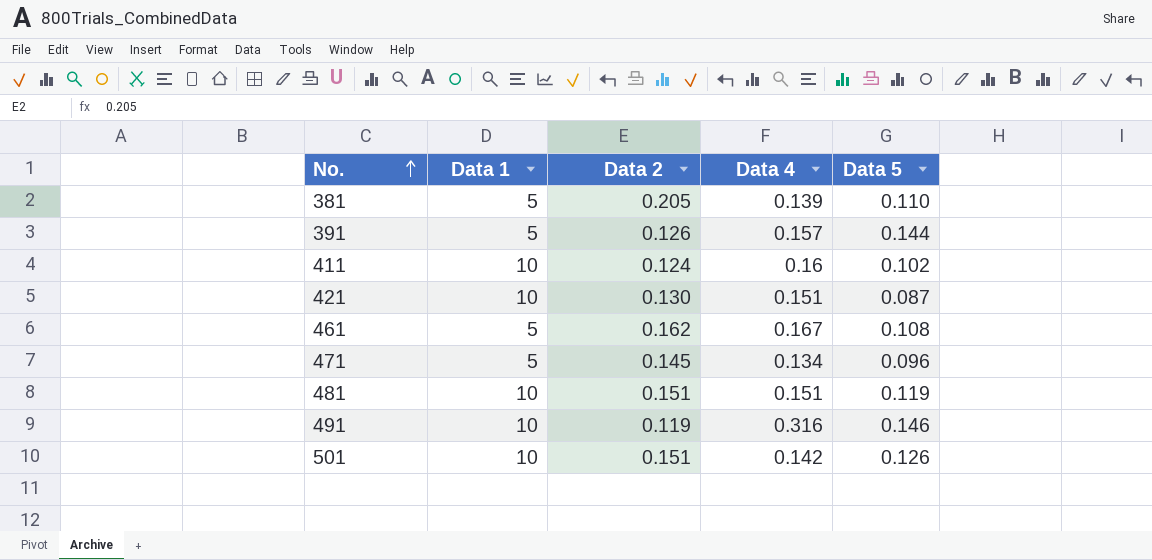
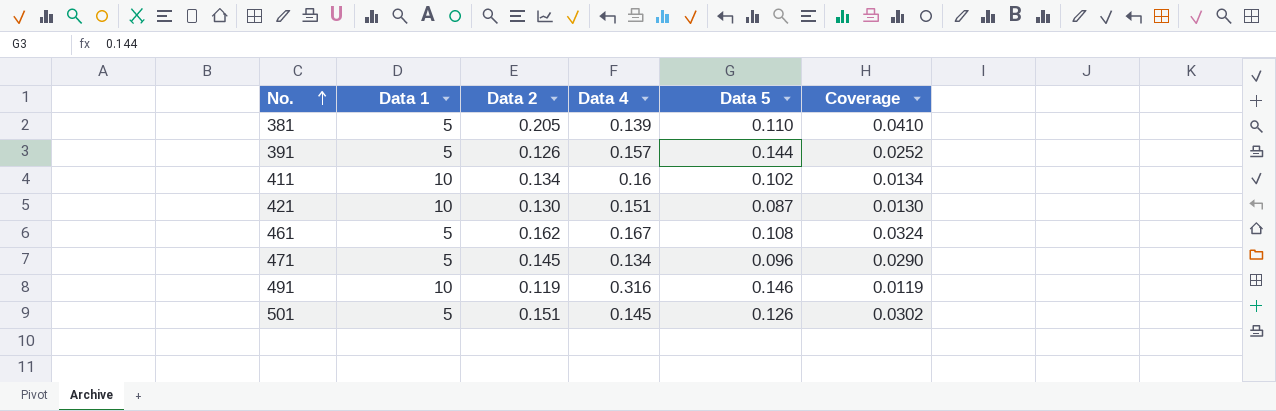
column Coverage | formula: none -> [Data 2] / [Data 1]
row 481: 10 | 0.151 | 0.151 | 0.119 -> none
411 | Data 2: 0.124 -> 0.134
501 | Data 1: 10 -> 5
501 | Data 4: 0.142 -> 0.145

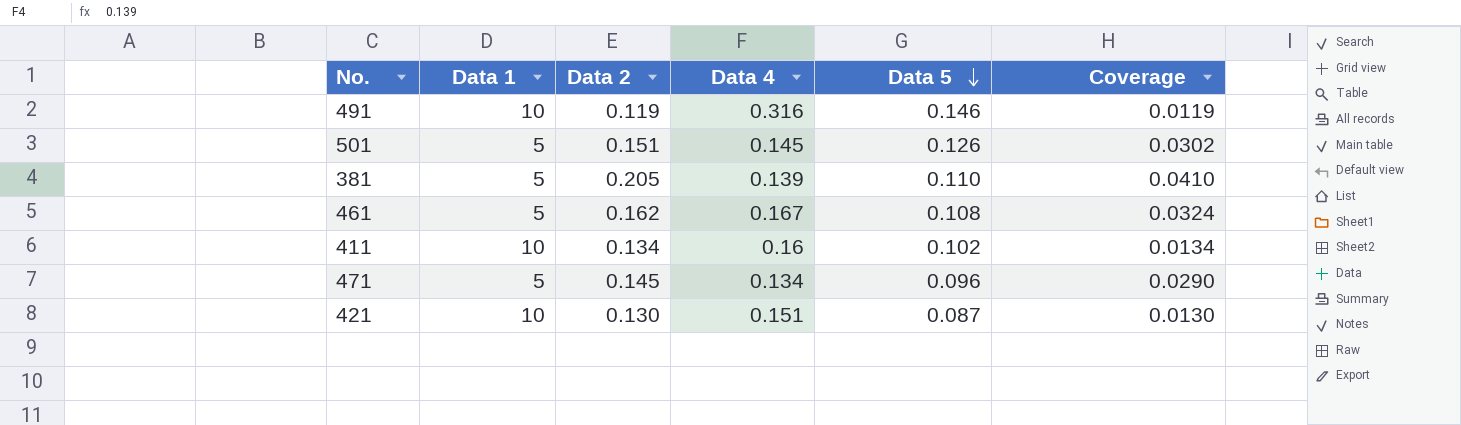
row order: No. ascending -> Data 5 descending
row 391: 5 | 0.126 | 0.157 | 0.144 | 0.0252 -> none

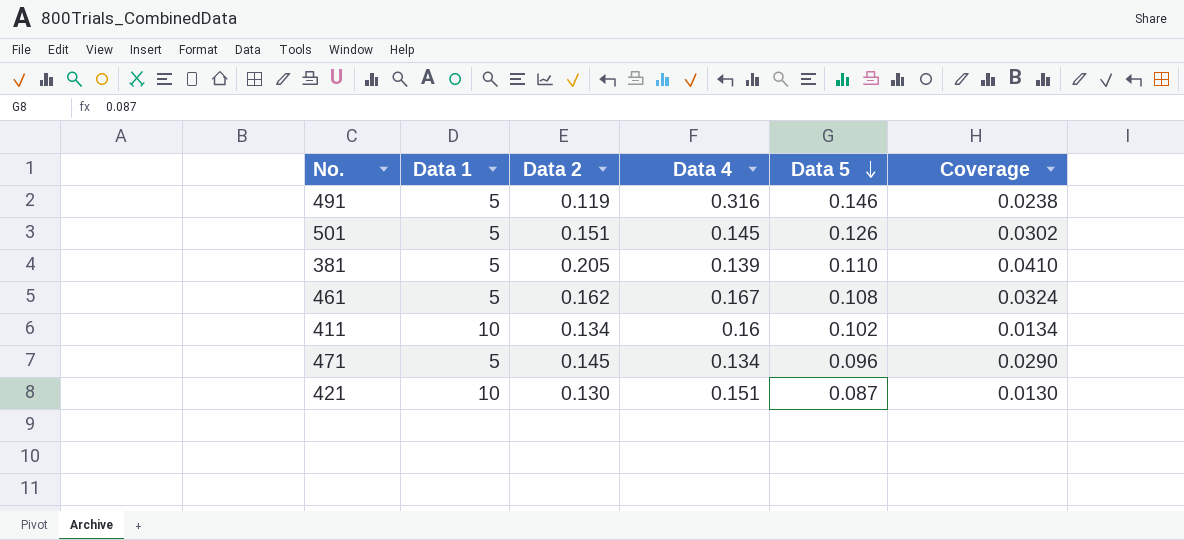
491 | Data 1: 10 -> 5
491 | Coverage: 0.0119 -> 0.0238

